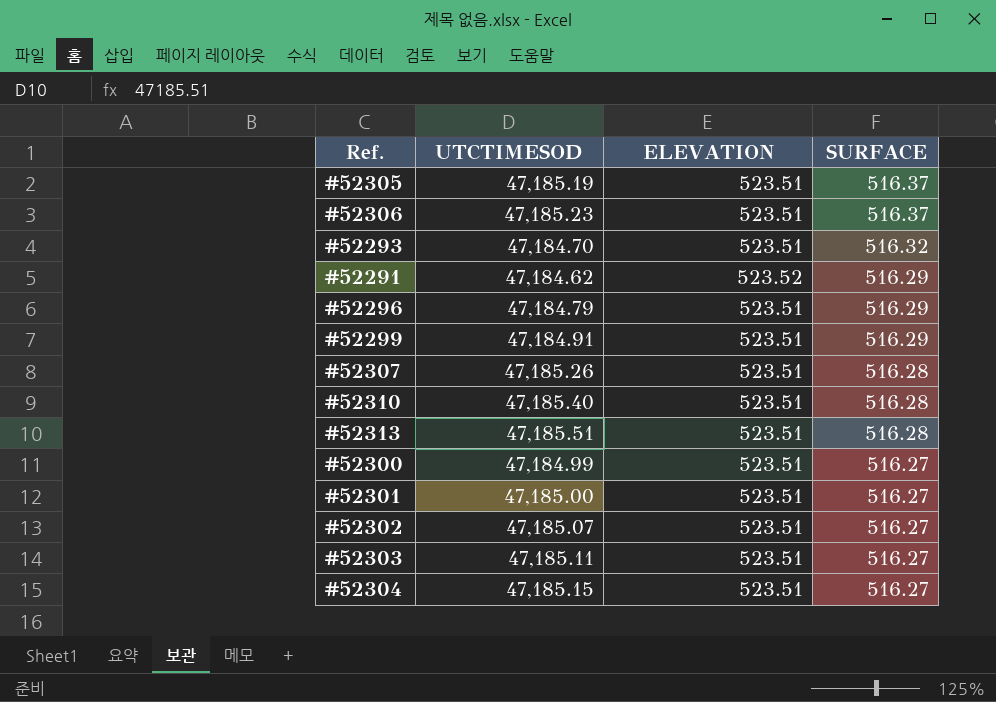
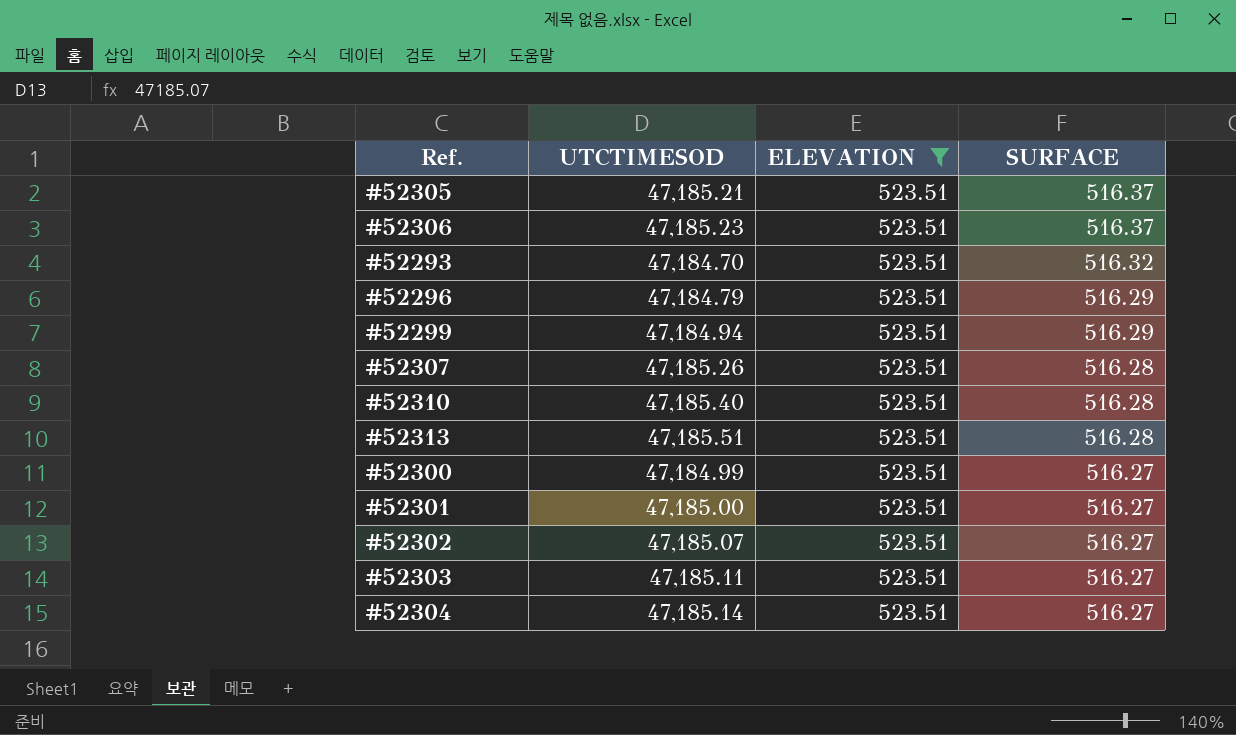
filter: none -> ELEVATION = 523.51
#52305 | UTCTIMESOD: 47,185.19 -> 47,185.21
#52299 | UTCTIMESOD: 47,184.91 -> 47,184.94
#52304 | UTCTIMESOD: 47,185.15 -> 47,185.14

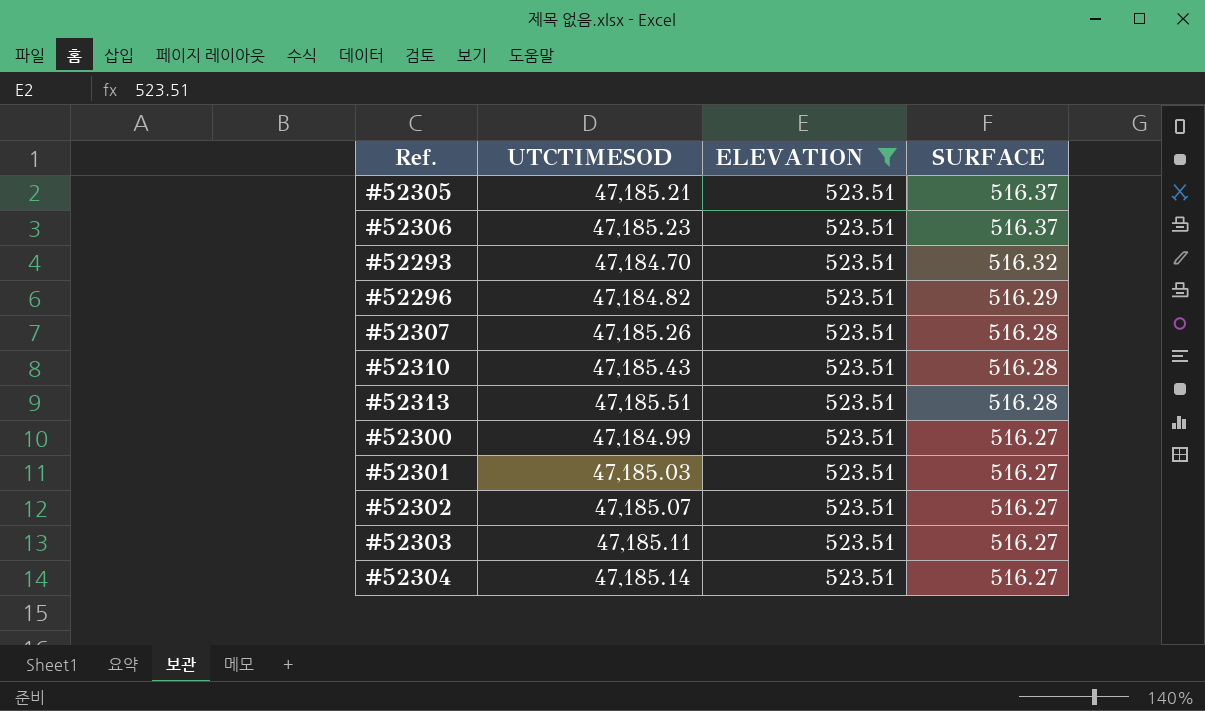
row #52299: 47,184.94 | 523.51 | 516.29 -> none
#52296 | UTCTIMESOD: 47,184.79 -> 47,184.82
#52310 | UTCTIMESOD: 47,185.40 -> 47,185.43
#52301 | UTCTIMESOD: 47,185.00 -> 47,185.03

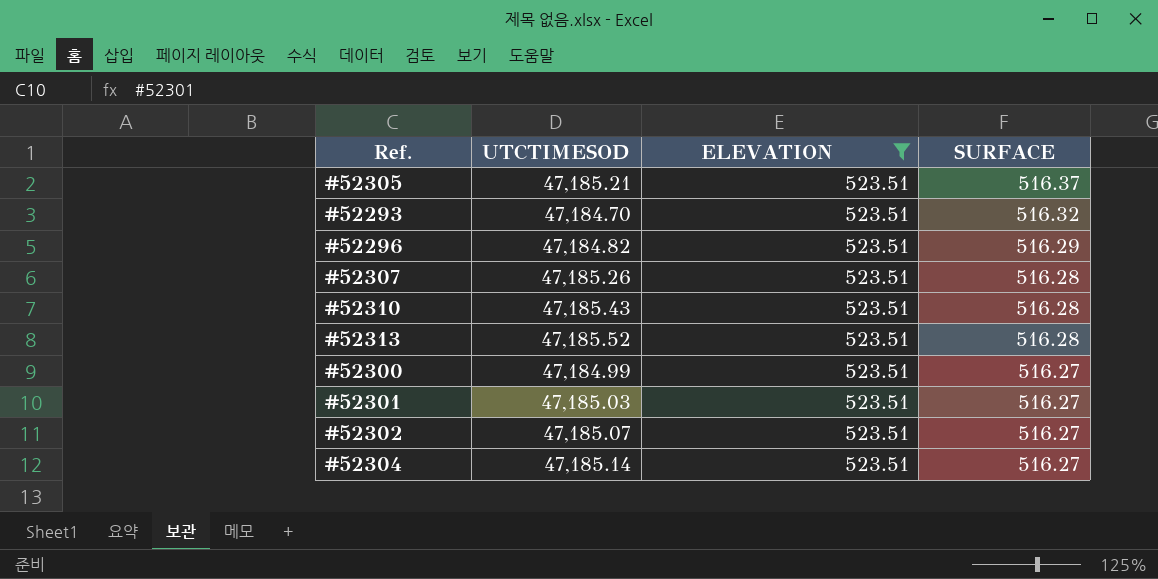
row #52306: 47,185.23 | 523.51 | 516.37 -> none
row #52303: 47,185.11 | 523.51 | 516.27 -> none
#52313 | UTCTIMESOD: 47,185.51 -> 47,185.52

